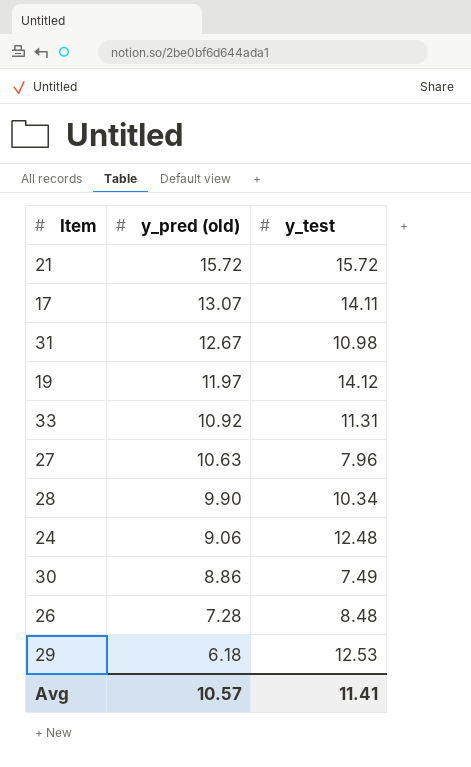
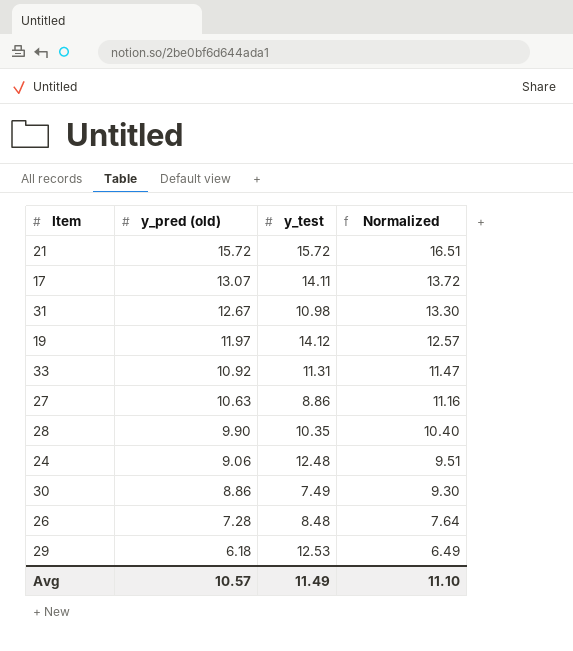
column Normalized | formula: none -> [y_pred (old)] * 1.05
27 | y_test: 7.96 -> 8.86
28 | y_test: 10.34 -> 10.35
Avg | y_test: 11.41 -> 11.49

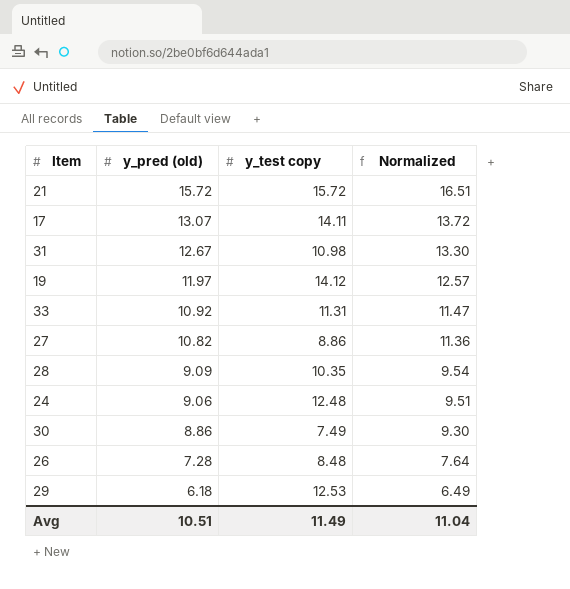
column name: y_test -> y_test copy
27 | y_pred (old): 10.63 -> 10.82
27 | Normalized: 11.16 -> 11.36
28 | y_pred (old): 9.90 -> 9.09
28 | Normalized: 10.40 -> 9.54
Avg | y_pred (old): 10.57 -> 10.51
Avg | Normalized: 11.10 -> 11.04

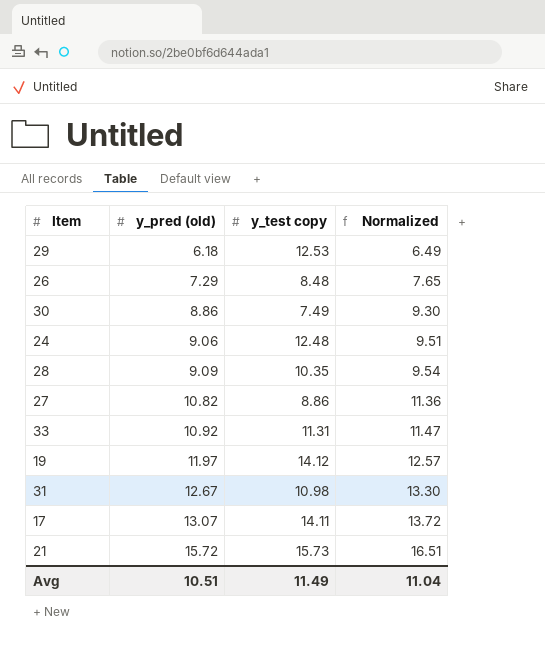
row order: y_pred (old) descending -> y_pred (old) ascending
26 | y_pred (old): 7.28 -> 7.29
26 | Normalized: 7.64 -> 7.65
21 | y_test copy: 15.72 -> 15.73

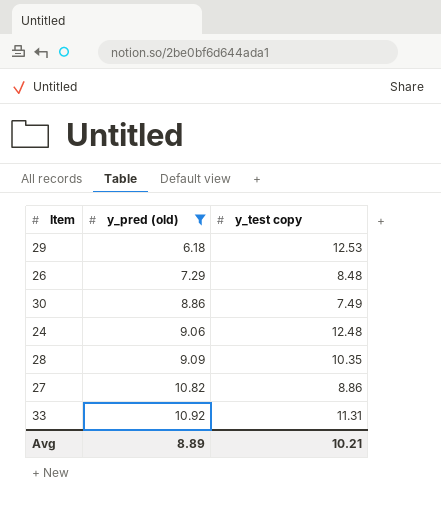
filter: none -> y_pred (old) <= 10.92
column Normalized | formula: [y_pred (old)] * 1.05 -> none
Avg | y_pred (old): 10.51 -> 8.89
Avg | y_test copy: 11.49 -> 10.21

